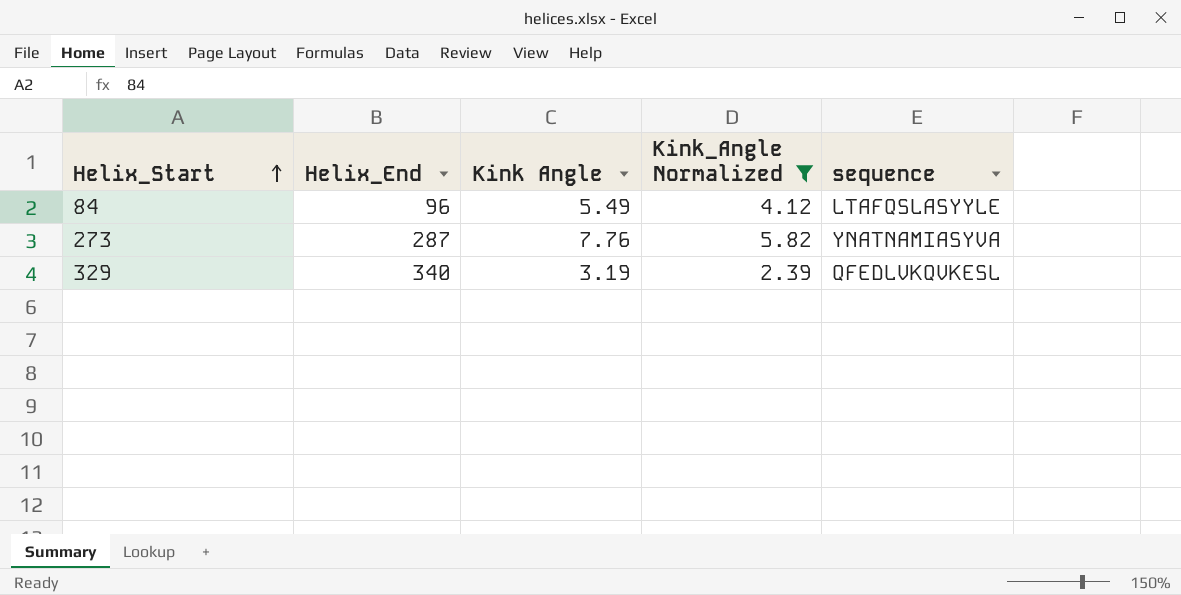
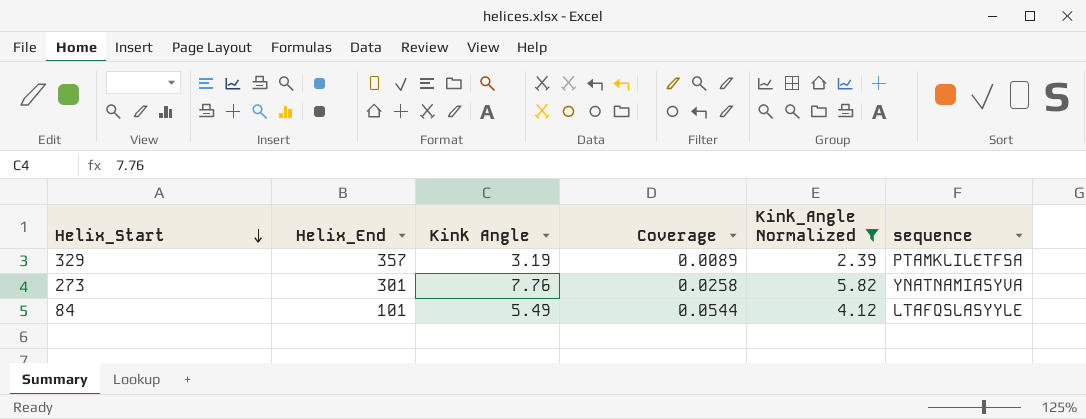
row order: Helix_Start ascending -> Helix_Start descending
column Coverage | formula: none -> [Kink Angle] / [Helix_End]
329 | Helix_End: 340 -> 357
329 | sequence: QFEDLVKQVKESL -> PTAMKLILETFSA
273 | Helix_End: 287 -> 301
84 | Helix_End: 96 -> 101

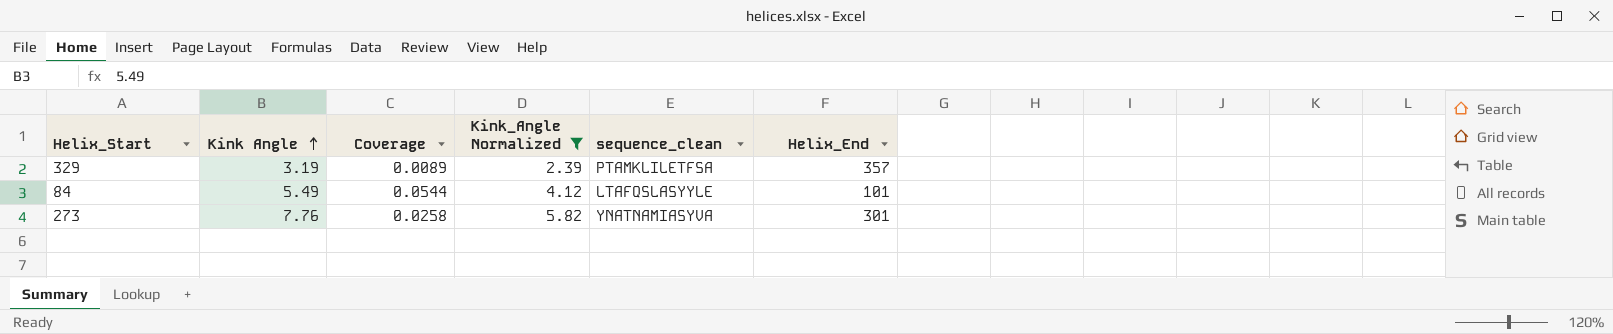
row order: Helix_Start descending -> Kink Angle ascending
column name: sequence -> sequence_clean
column Helix_End | position: 2 -> 6

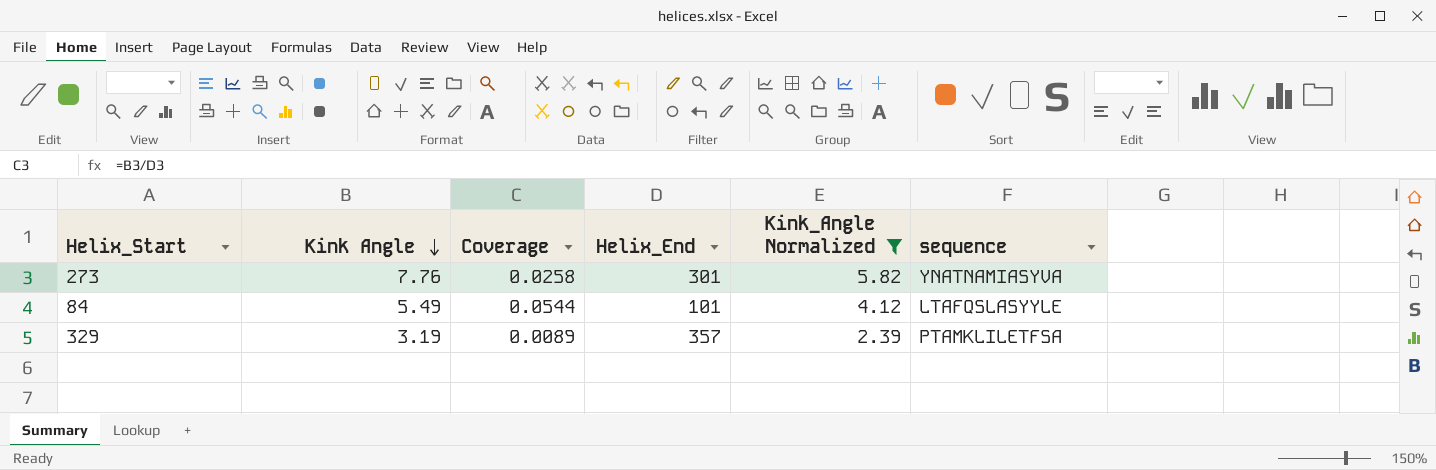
row order: Kink Angle ascending -> Kink Angle descending
column Helix_End | position: 6 -> 4
column name: sequence_clean -> sequence

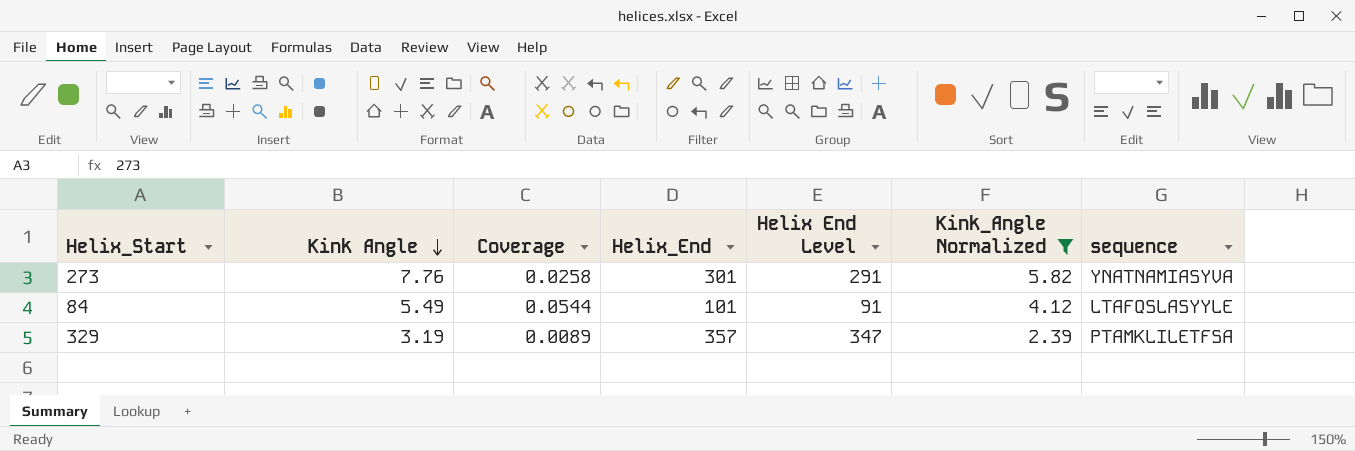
column Helix End Level | formula: none -> [Helix_End] - 10

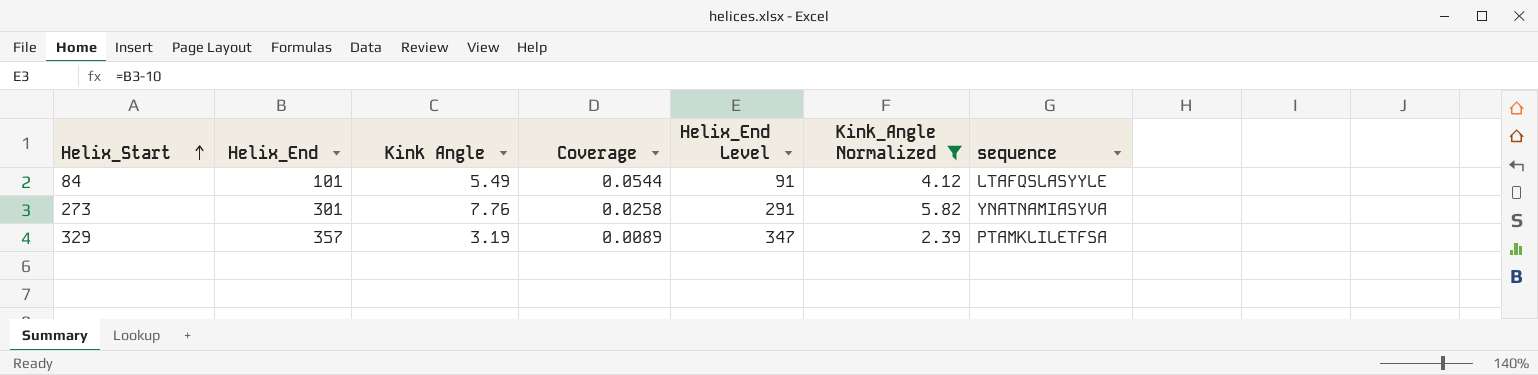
row order: Kink Angle descending -> Helix_Start ascending
column Helix_End | position: 4 -> 2
column name: Helix End Level -> Helix_End Level

